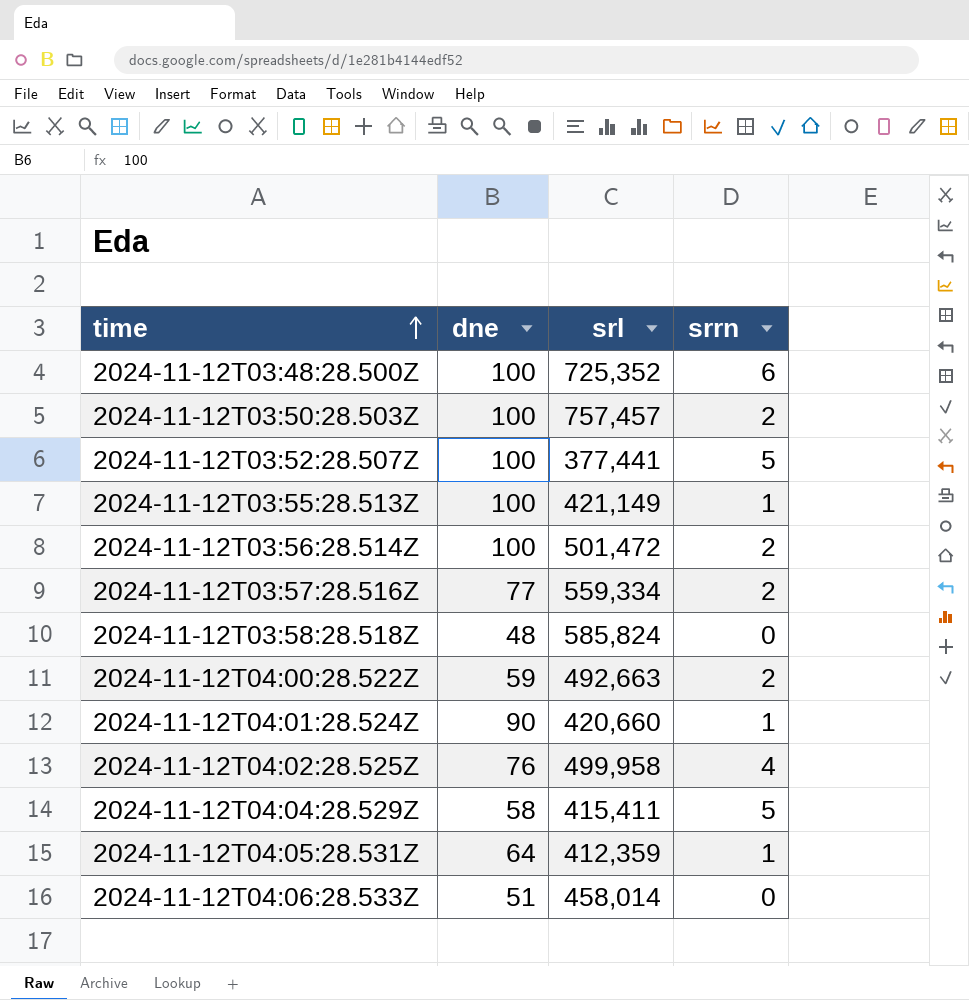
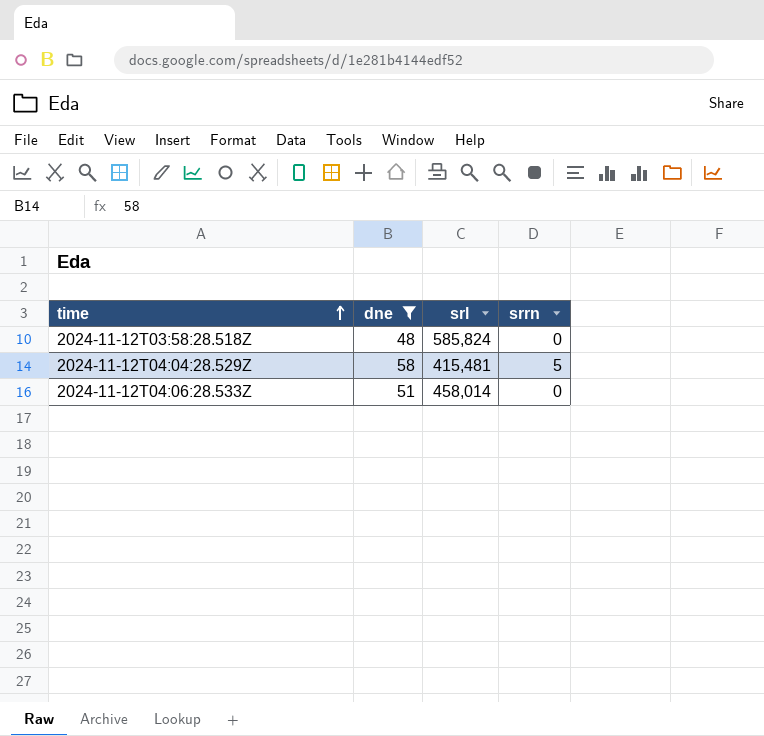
filter: none -> dne <= 58
2024-11-12T04:04:28.529Z | srl: 415,411 -> 415,481

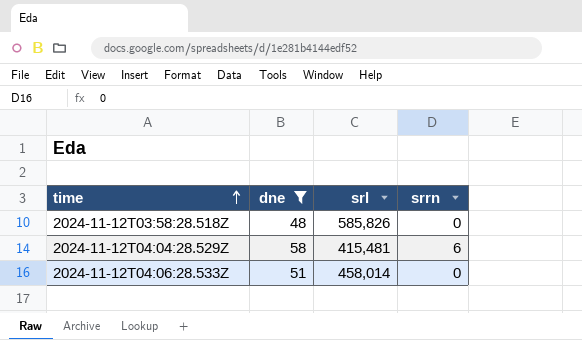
2024-11-12T03:58:28.518Z | srl: 585,824 -> 585,826
2024-11-12T04:04:28.529Z | srrn: 5 -> 6

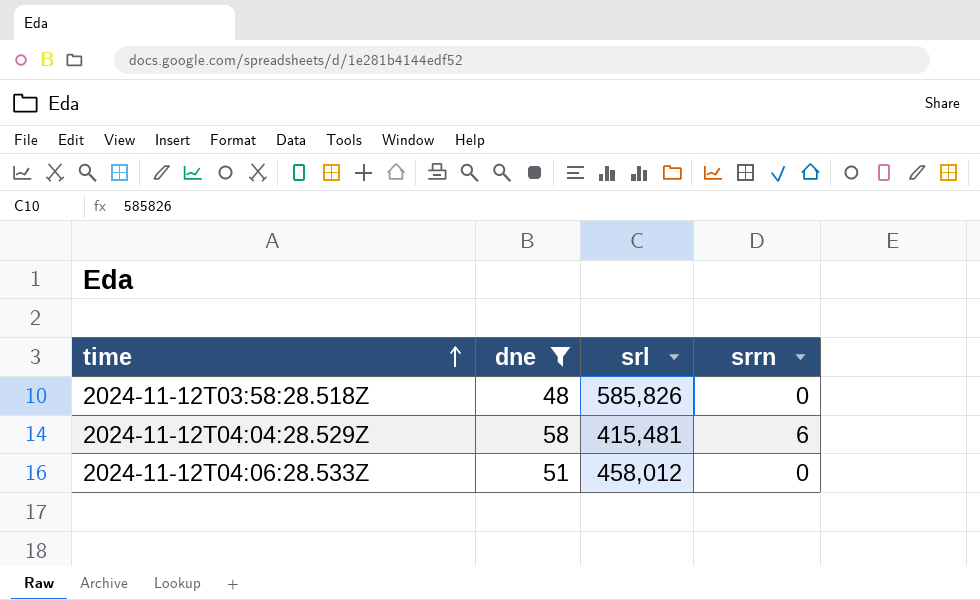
2024-11-12T04:06:28.533Z | srl: 458,014 -> 458,012

